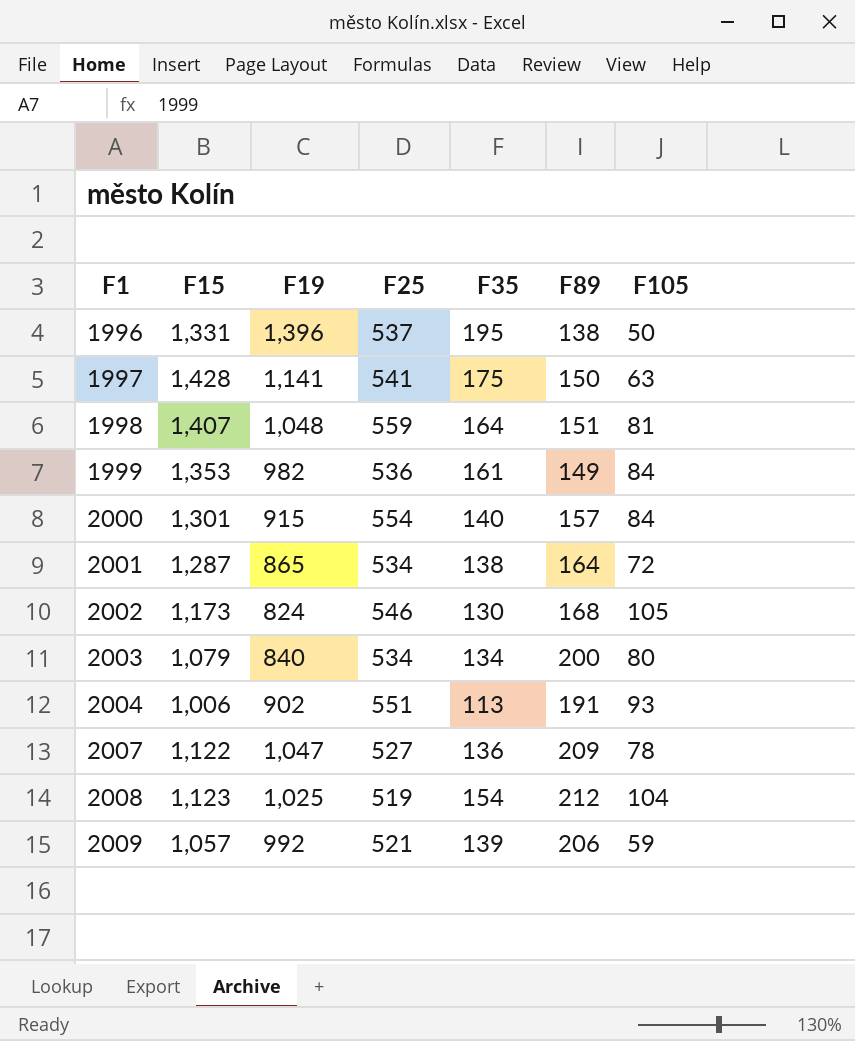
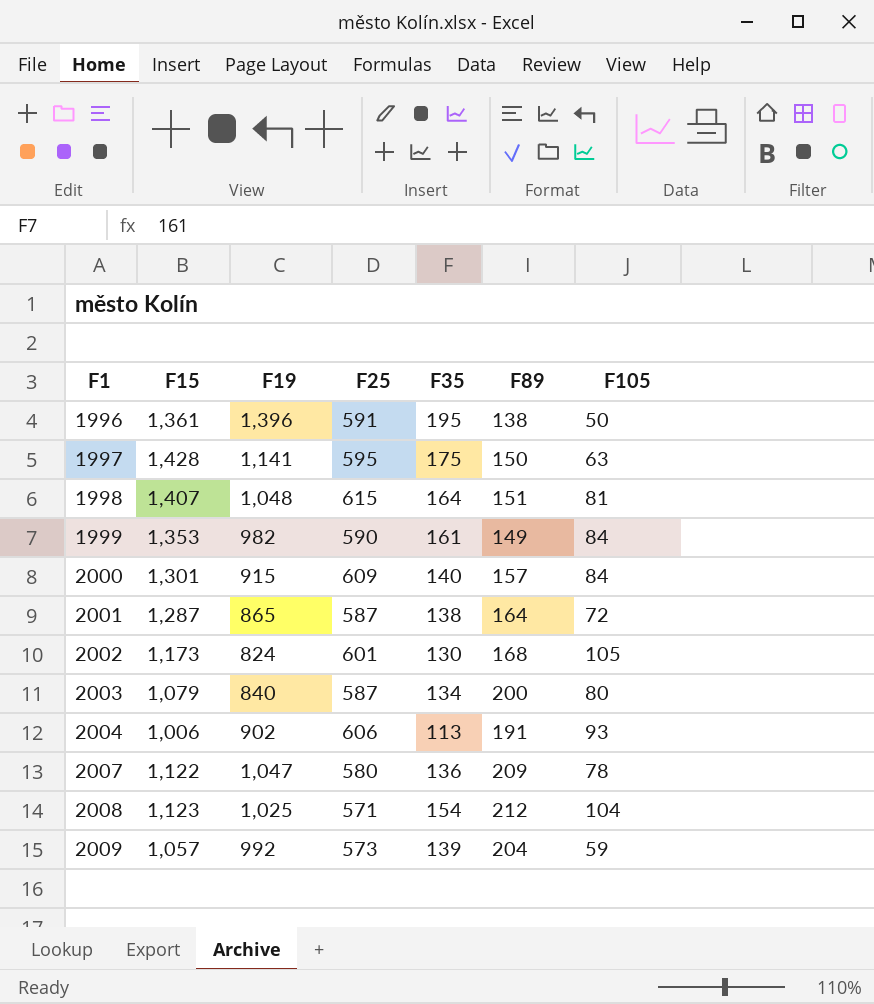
1996 | F15: 1,331 -> 1,361
1996 | F25: 537 -> 591
1997 | F25: 541 -> 595
1998 | F25: 559 -> 615
1999 | F25: 536 -> 590
2000 | F25: 554 -> 609
2001 | F25: 534 -> 587
2002 | F25: 546 -> 601
2003 | F25: 534 -> 587
2004 | F25: 551 -> 606
2007 | F25: 527 -> 580
2008 | F25: 519 -> 571
2009 | F25: 521 -> 573
2009 | F89: 206 -> 204

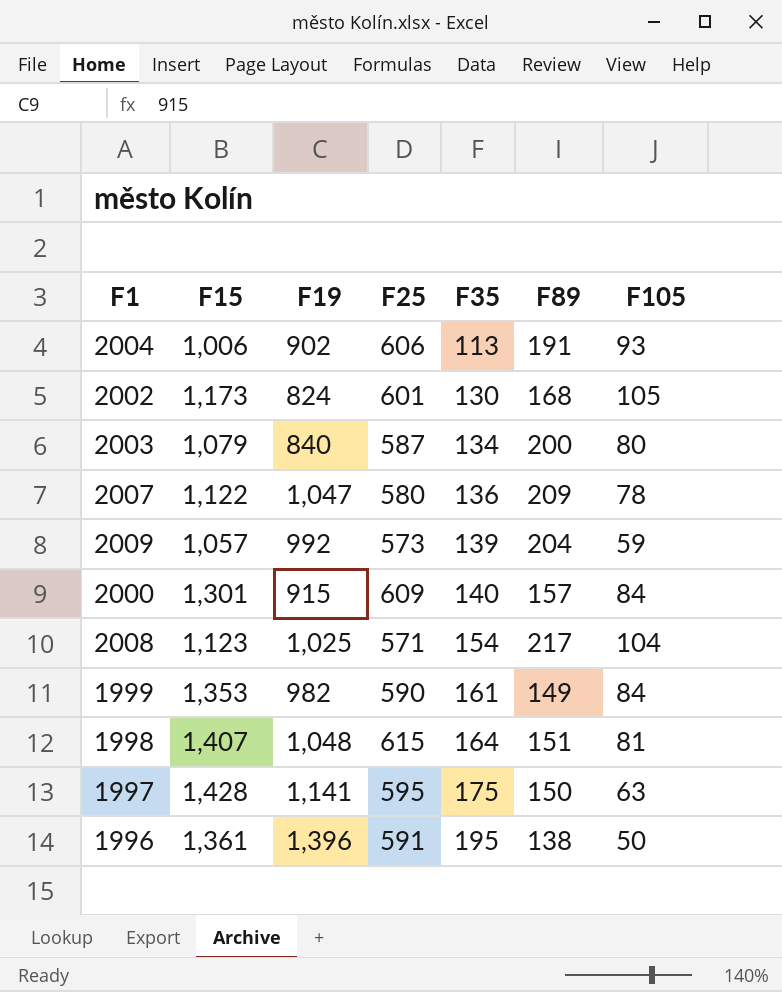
row order: F1 ascending -> F35 ascending
row 2001: 1,287 | 865 | 587 | 138 | 164 | 72 -> none
2008 | F89: 212 -> 217

